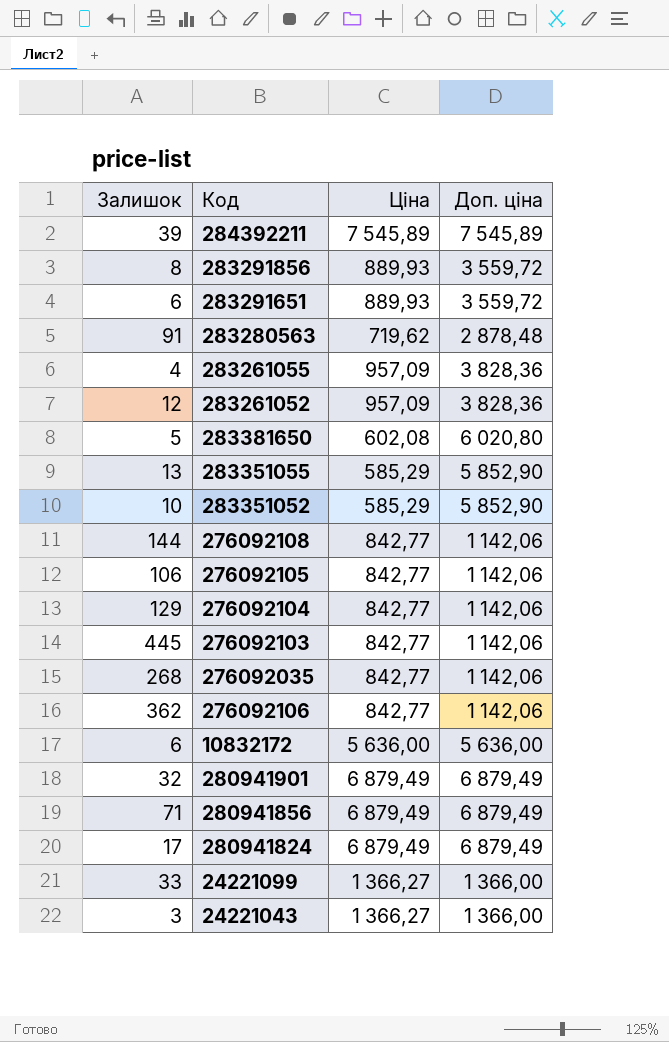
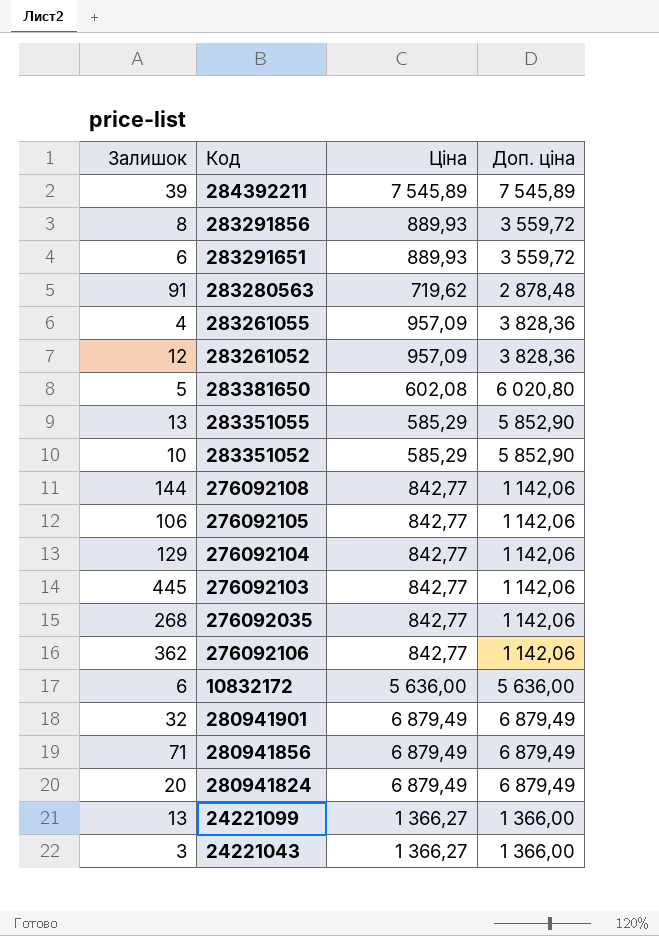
280941824 | Залишок: 17 -> 20
24221099 | Залишок: 33 -> 13

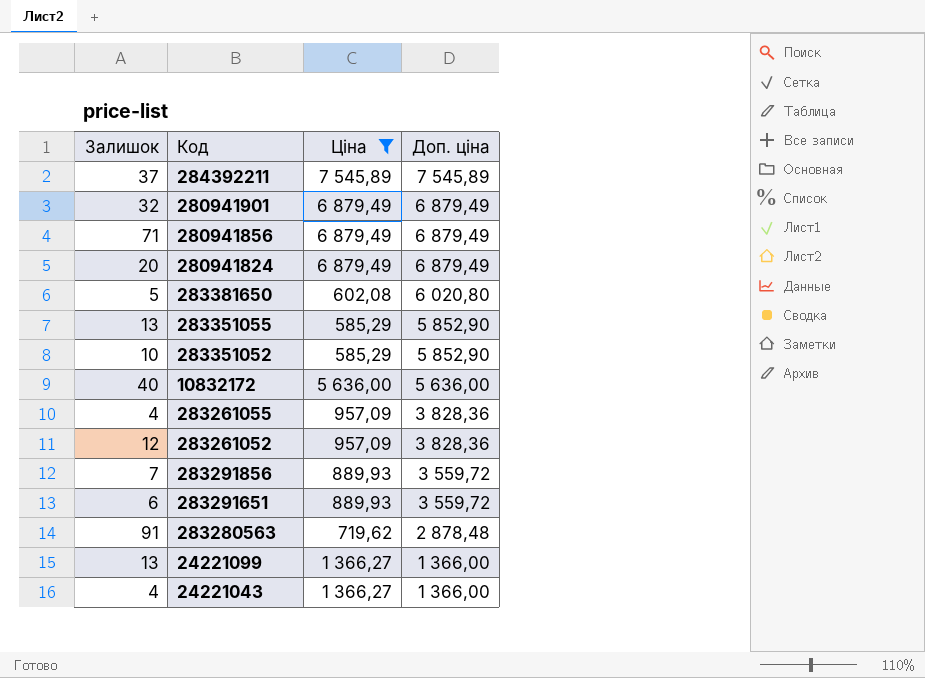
filter: none -> Ціна != 842,77
row order: none -> Доп. ціна descending
284392211 | Залишок: 39 -> 37
10832172 | Залишок: 6 -> 40
283291856 | Залишок: 8 -> 7
24221043 | Залишок: 3 -> 4

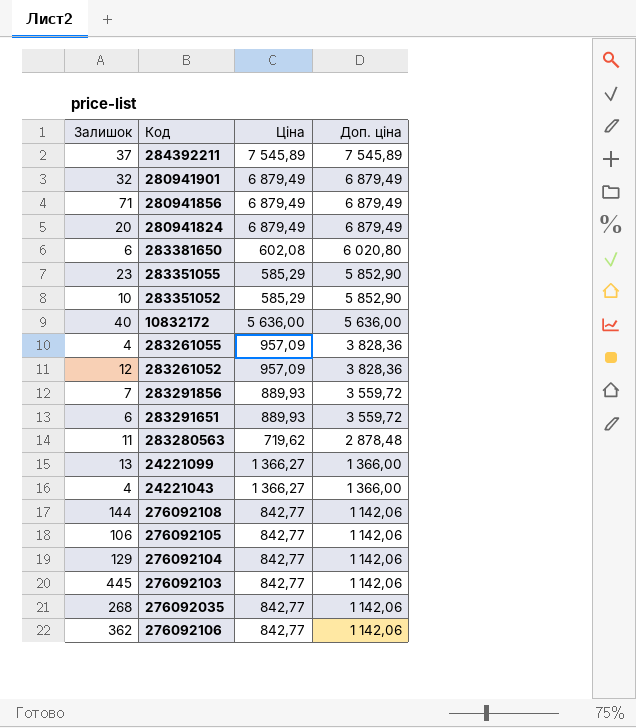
filter: Ціна != 842,77 -> none
283381650 | Залишок: 5 -> 6
283351055 | Залишок: 13 -> 23
283280563 | Залишок: 91 -> 11

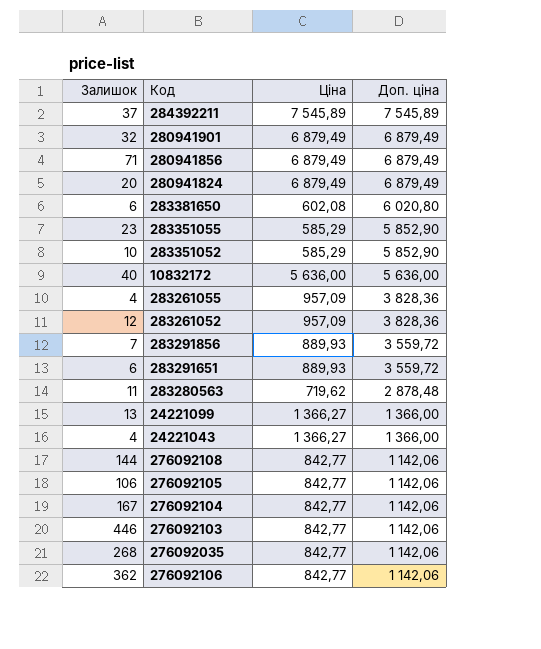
276092104 | Залишок: 129 -> 167
276092103 | Залишок: 445 -> 446

